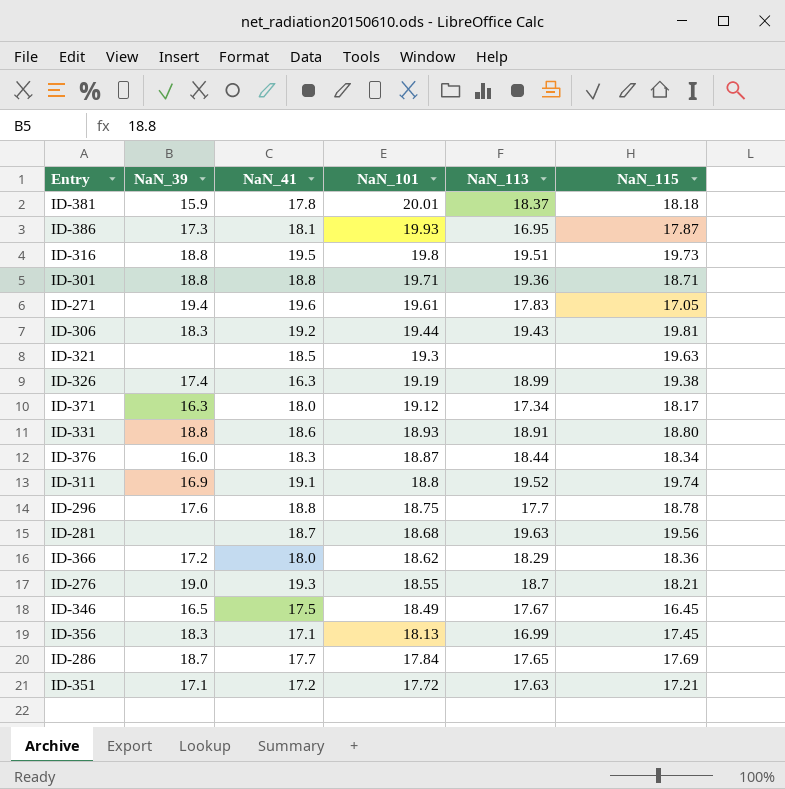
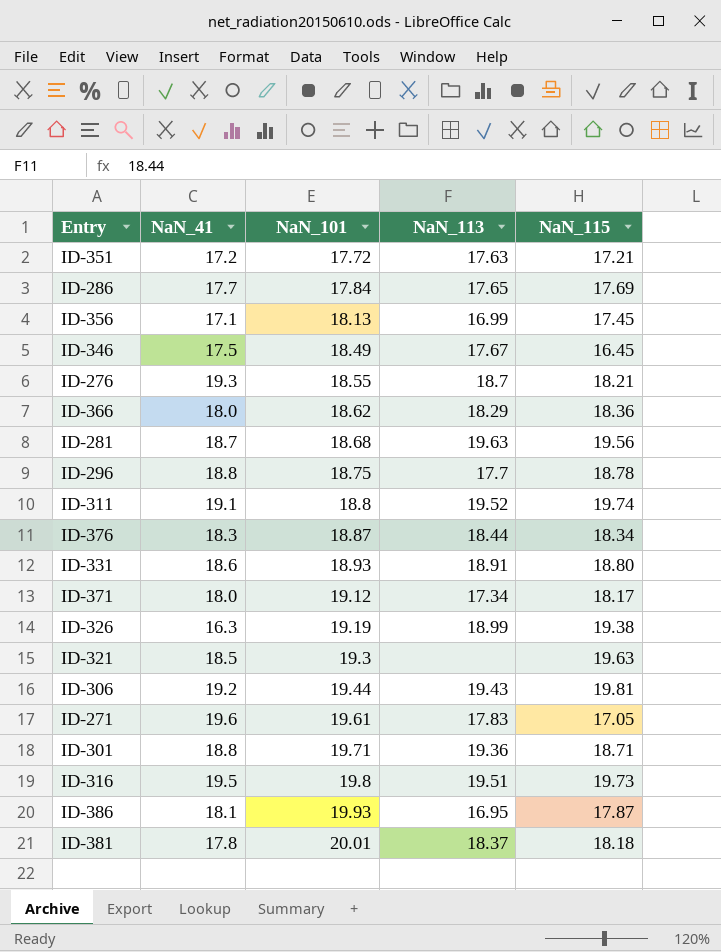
row order: NaN_101 descending -> NaN_101 ascending
column NaN_39 | position: 2 -> none

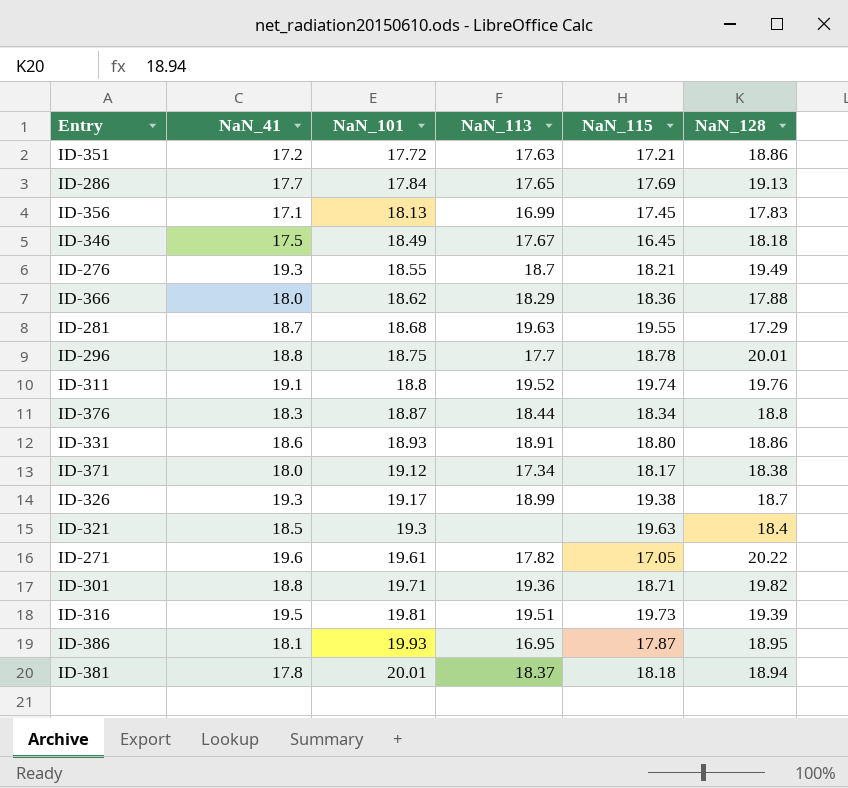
column NaN_128 | position: none -> 6
row ID-306: 19.2 | 19.44 | 19.43 | 19.81 -> none
ID-281 | NaN_115: 19.56 -> 19.55
ID-326 | NaN_41: 16.3 -> 19.3
ID-326 | NaN_101: 19.19 -> 19.17
ID-271 | NaN_113: 17.83 -> 17.82
ID-316 | NaN_101: 19.8 -> 19.81

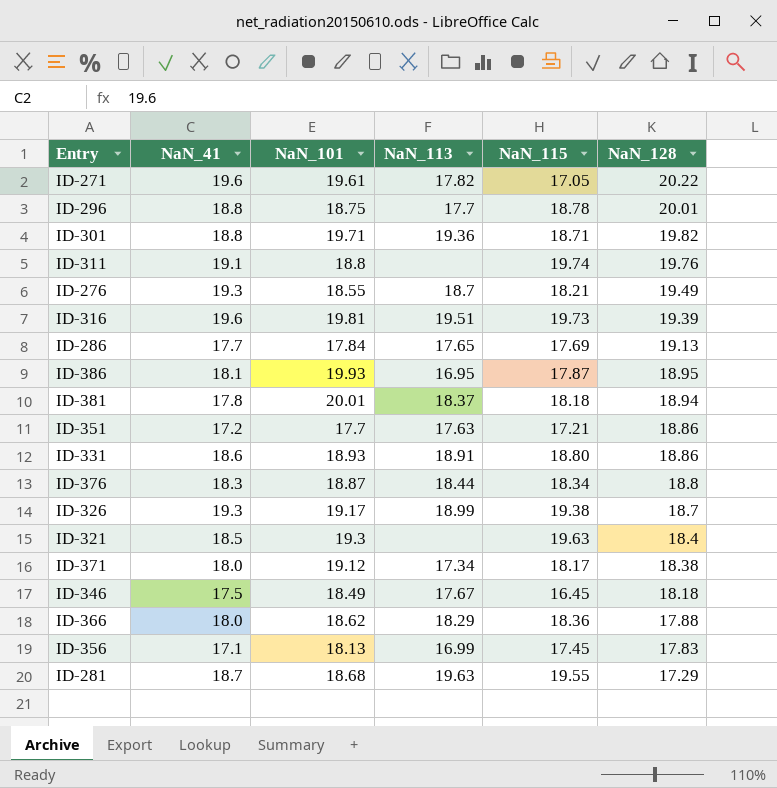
row order: NaN_101 ascending -> NaN_128 descending
ID-311 | NaN_113: 19.52 -> none
ID-316 | NaN_41: 19.5 -> 19.6
ID-351 | NaN_101: 17.72 -> 17.7

